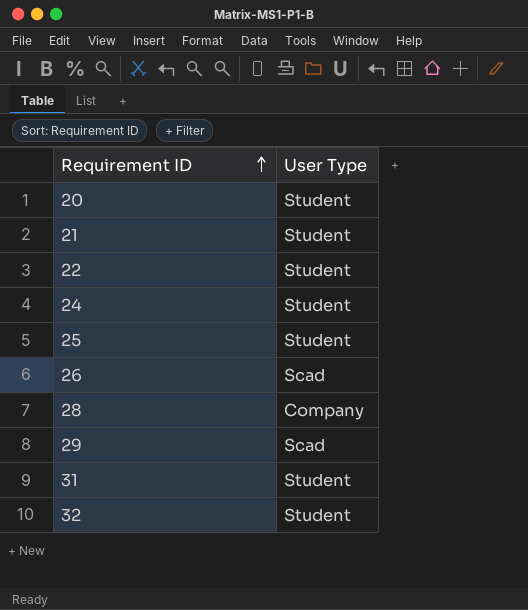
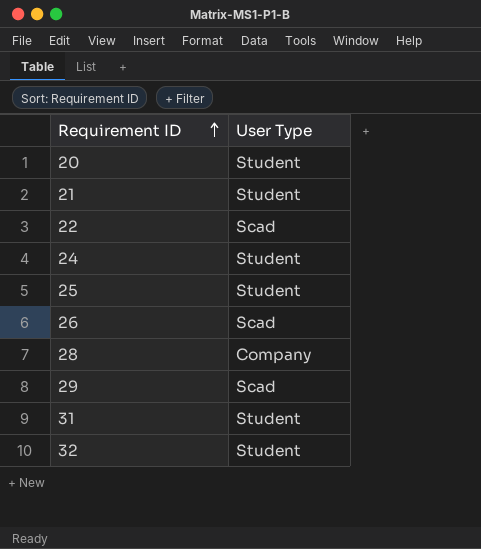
22 | User Type: Student -> Scad

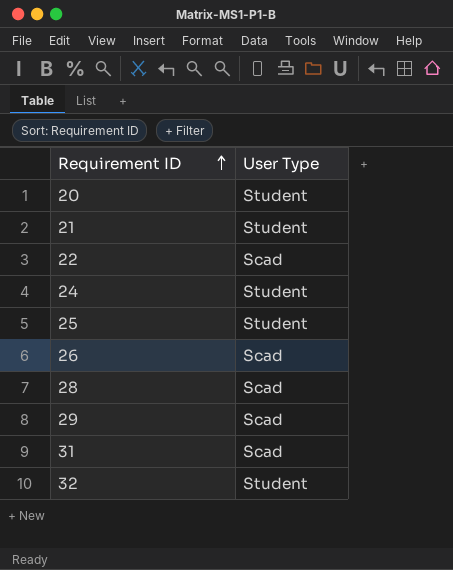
28 | User Type: Company -> Scad
31 | User Type: Student -> Scad

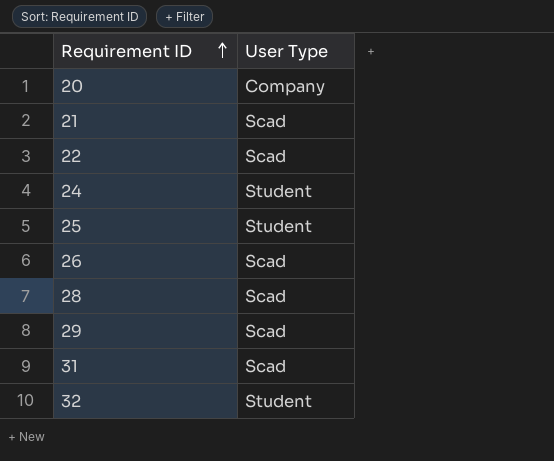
20 | User Type: Student -> Company
21 | User Type: Student -> Scad

